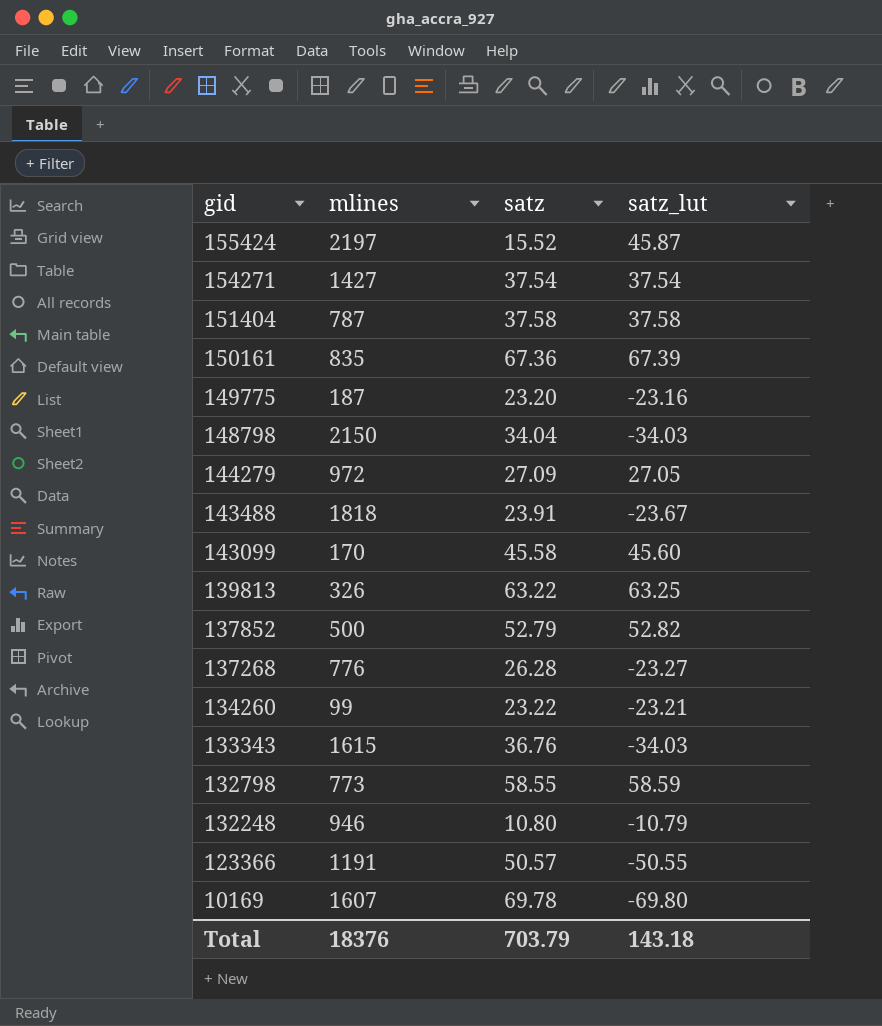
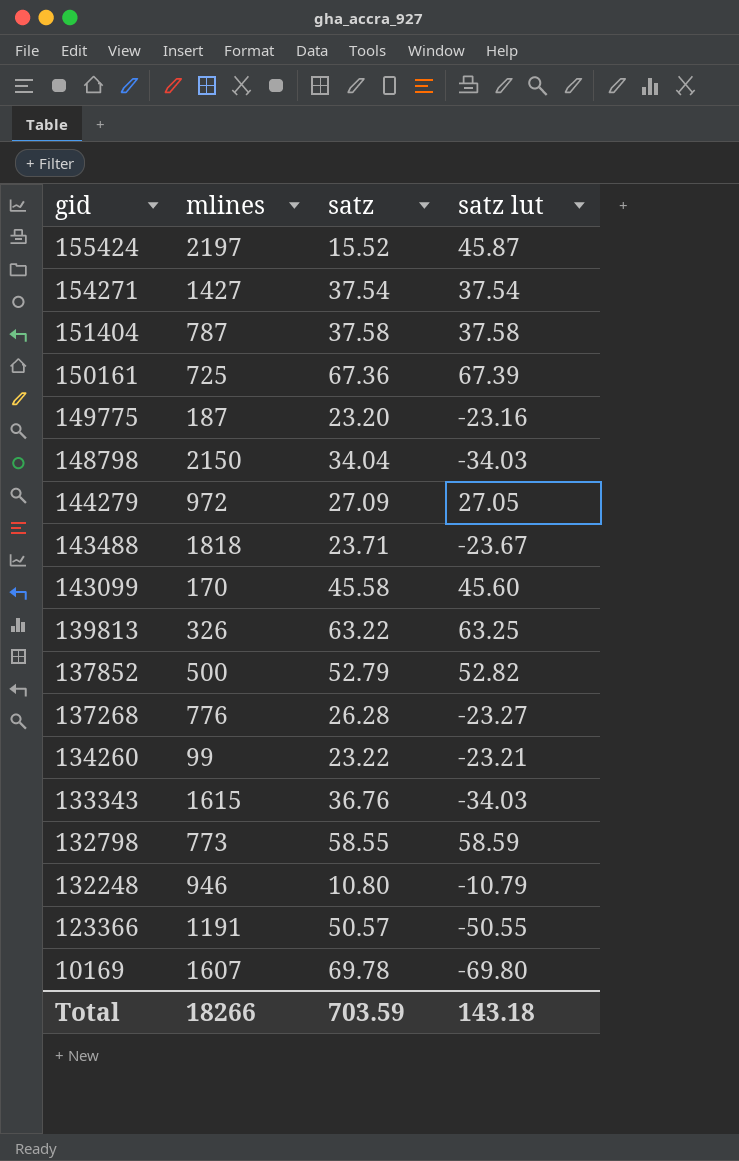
column name: satz_lut -> satz lut
150161 | mlines: 835 -> 725
143488 | satz: 23.91 -> 23.71
Total | mlines: 18376 -> 18266
Total | satz: 703.79 -> 703.59

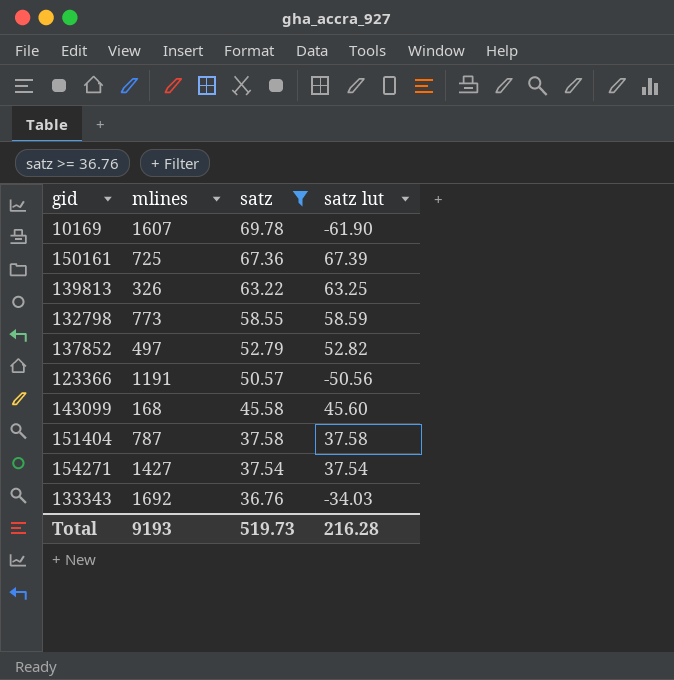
filter: none -> satz >= 36.76
row order: gid descending -> satz descending
10169 | satz lut: -69.80 -> -61.90
137852 | mlines: 500 -> 497
123366 | satz lut: -50.55 -> -50.56
143099 | mlines: 170 -> 168
133343 | mlines: 1615 -> 1692
Total | mlines: 18266 -> 9193
Total | satz: 703.59 -> 519.73
Total | satz lut: 143.18 -> 216.28

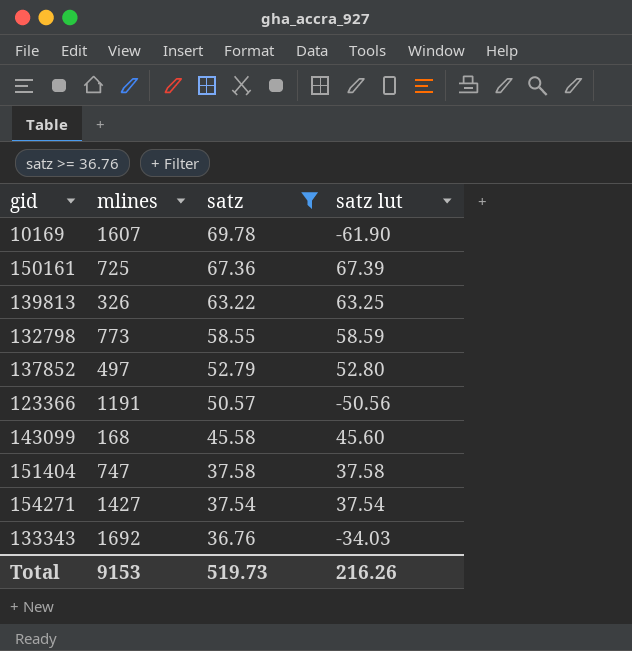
137852 | satz lut: 52.82 -> 52.80
151404 | mlines: 787 -> 747
Total | mlines: 9193 -> 9153
Total | satz lut: 216.28 -> 216.26

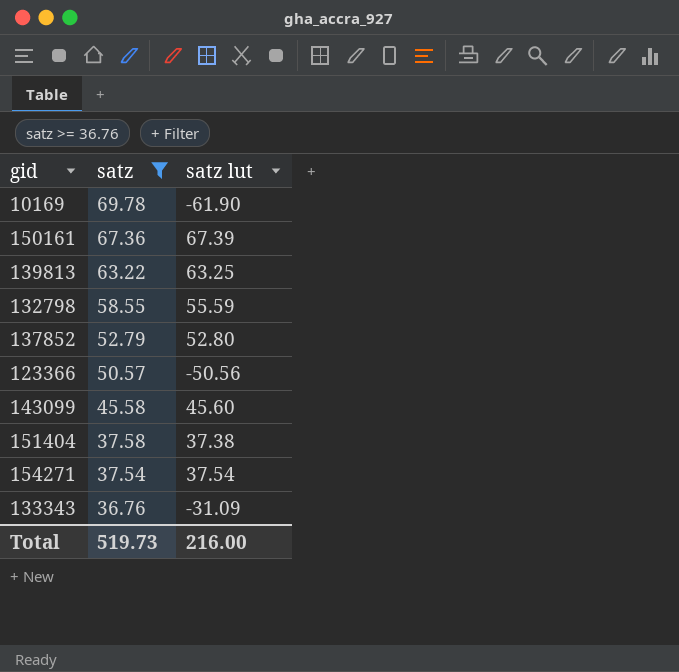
column mlines | position: 2 -> none
132798 | satz lut: 58.59 -> 55.59
151404 | satz lut: 37.58 -> 37.38
133343 | satz lut: -34.03 -> -31.09
Total | satz lut: 216.26 -> 216.00

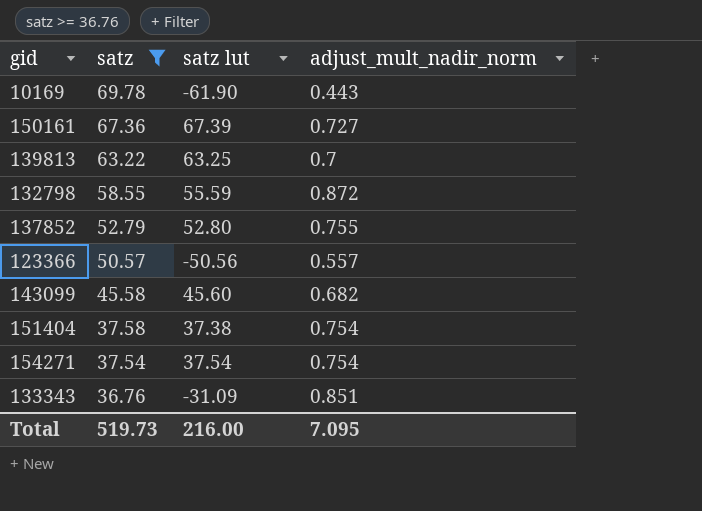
column adjust_mult_nadir_norm | position: none -> 4

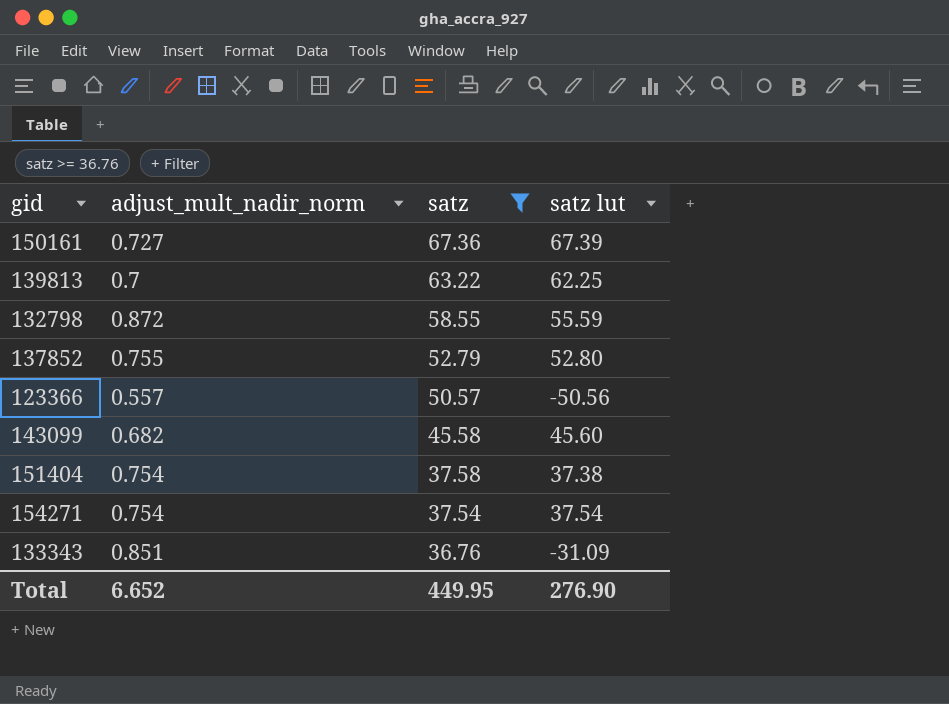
column adjust_mult_nadir_norm | position: 4 -> 2
row 10169: 69.78 | -61.90 | 0.443 -> none
139813 | satz lut: 63.25 -> 62.25
Total | adjust_mult_nadir_norm: 7.095 -> 6.652
Total | satz: 519.73 -> 449.95
Total | satz lut: 216.00 -> 276.90

